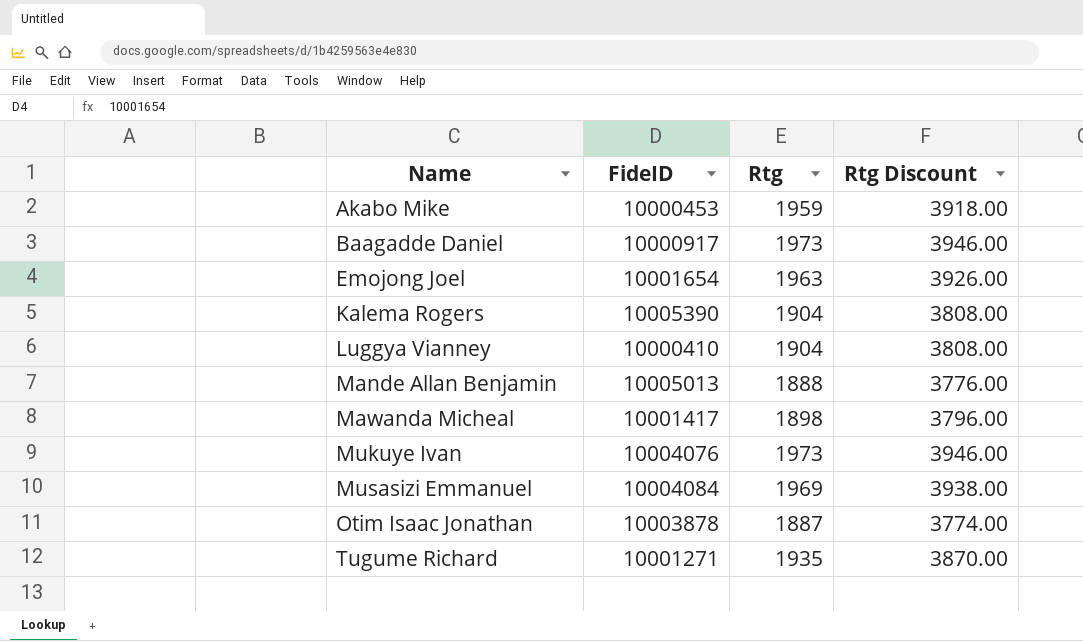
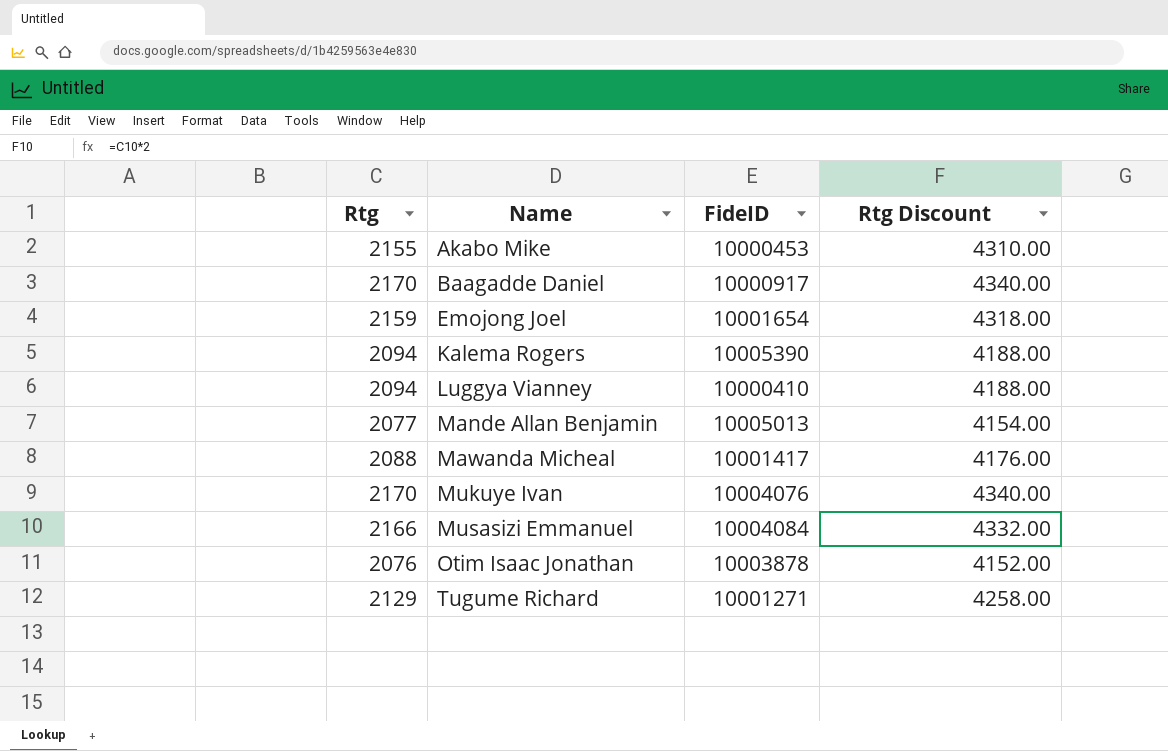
column Rtg | position: 3 -> 1
Akabo Mike | Rtg: 1959 -> 2155
Akabo Mike | Rtg Discount: 3918.00 -> 4310.00
Baagadde Daniel | Rtg: 1973 -> 2170
Baagadde Daniel | Rtg Discount: 3946.00 -> 4340.00
Emojong Joel | Rtg: 1963 -> 2159
Emojong Joel | Rtg Discount: 3926.00 -> 4318.00
Kalema Rogers | Rtg: 1904 -> 2094
Kalema Rogers | Rtg Discount: 3808.00 -> 4188.00
Luggya Vianney | Rtg: 1904 -> 2094
Luggya Vianney | Rtg Discount: 3808.00 -> 4188.00
Mande Allan Benjamin | Rtg: 1888 -> 2077
Mande Allan Benjamin | Rtg Discount: 3776.00 -> 4154.00
Mawanda Micheal | Rtg: 1898 -> 2088
Mawanda Micheal | Rtg Discount: 3796.00 -> 4176.00
Mukuye Ivan | Rtg: 1973 -> 2170
Mukuye Ivan | Rtg Discount: 3946.00 -> 4340.00
Musasizi Emmanuel | Rtg: 1969 -> 2166
Musasizi Emmanuel | Rtg Discount: 3938.00 -> 4332.00
Otim Isaac Jonathan | Rtg: 1887 -> 2076
Otim Isaac Jonathan | Rtg Discount: 3774.00 -> 4152.00
Tugume Richard | Rtg: 1935 -> 2129
Tugume Richard | Rtg Discount: 3870.00 -> 4258.00

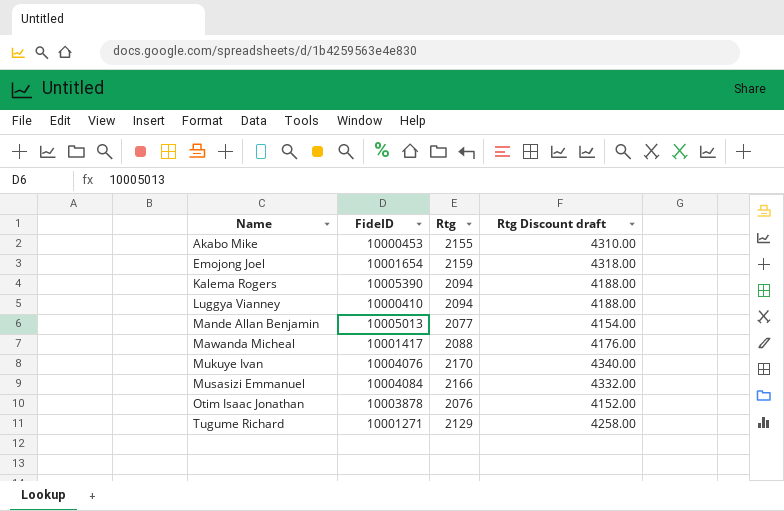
column Rtg | position: 1 -> 3
column name: Rtg Discount -> Rtg Discount draft
row Baagadde Daniel: 2170 | 10000917 | 4340.00 -> none

